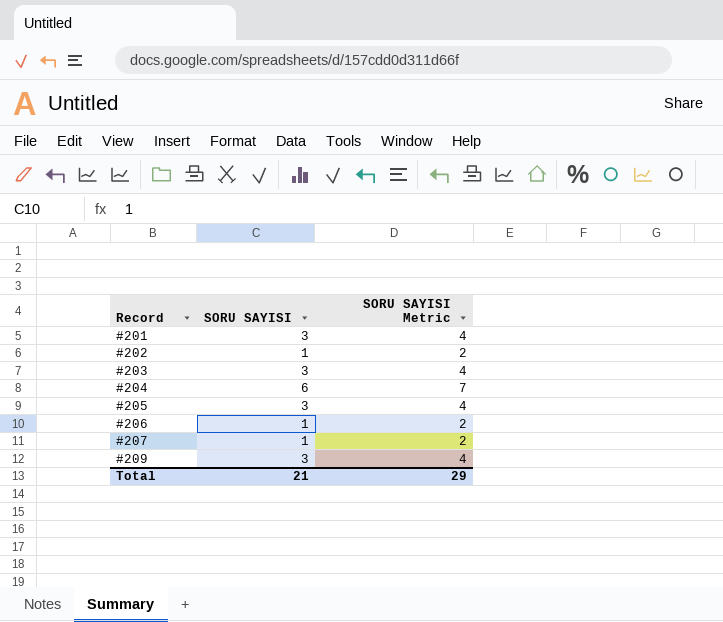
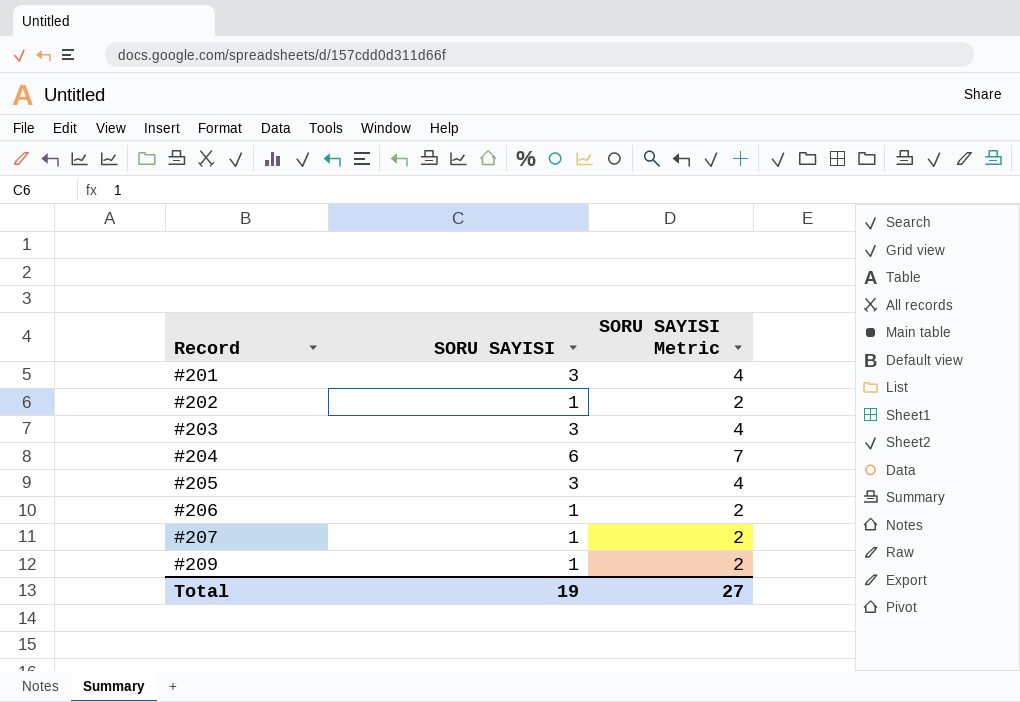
#209 | SORU SAYISI: 3 -> 1
#209 | SORU SAYISI Metric: 4 -> 2
Total | SORU SAYISI: 21 -> 19
Total | SORU SAYISI Metric: 29 -> 27

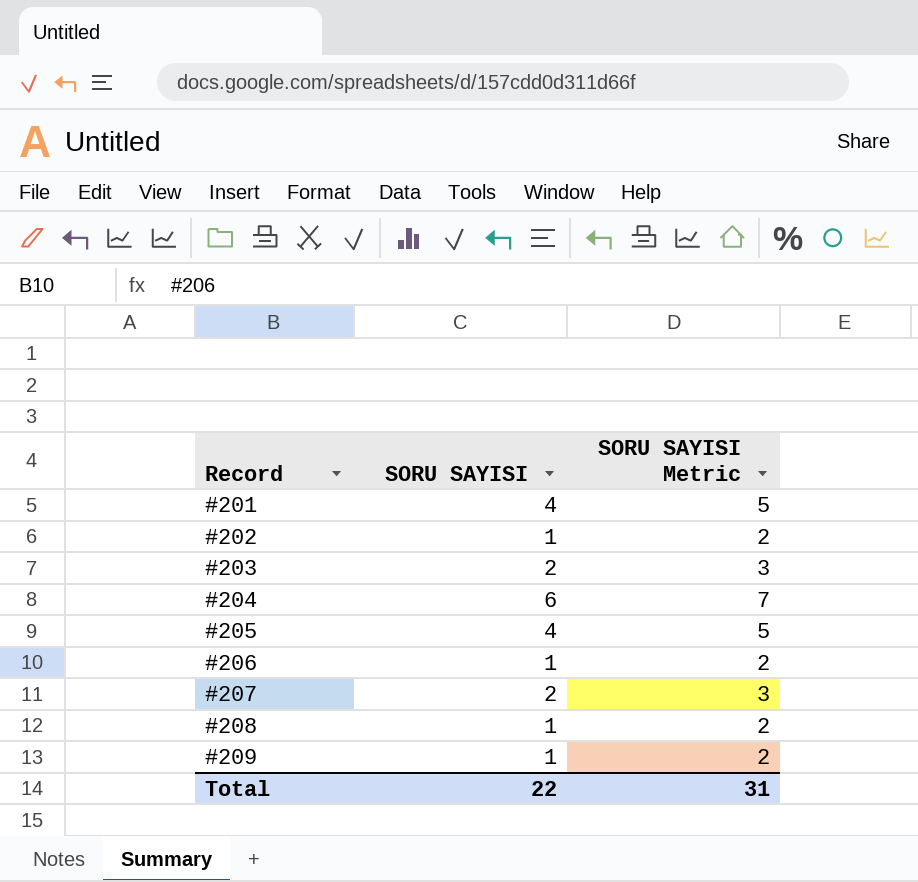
#201 | SORU SAYISI: 3 -> 4
#201 | SORU SAYISI Metric: 4 -> 5
#203 | SORU SAYISI: 3 -> 2
#203 | SORU SAYISI Metric: 4 -> 3
#205 | SORU SAYISI: 3 -> 4
#205 | SORU SAYISI Metric: 4 -> 5
#207 | SORU SAYISI: 1 -> 2
#207 | SORU SAYISI Metric: 2 -> 3
row #208: none -> 1 | 2
Total | SORU SAYISI: 19 -> 22
Total | SORU SAYISI Metric: 27 -> 31

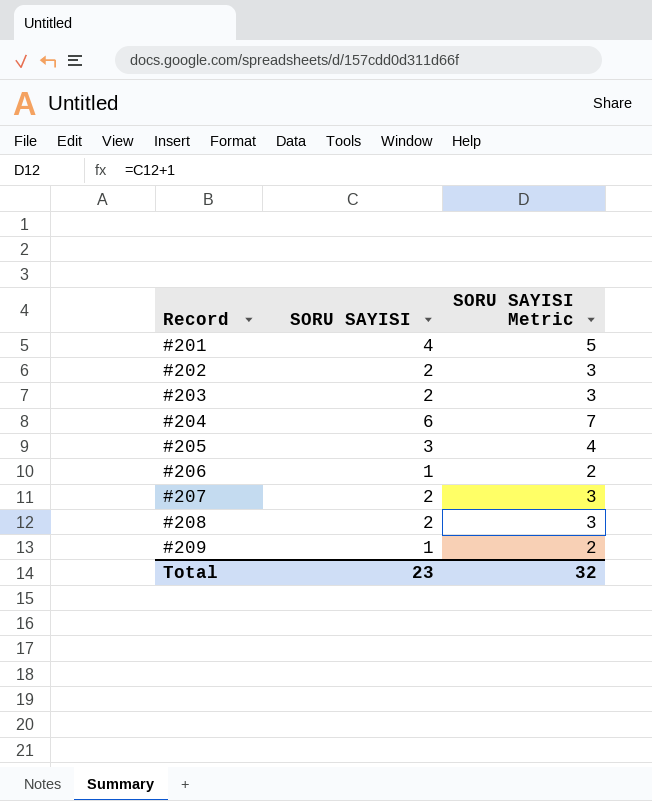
#202 | SORU SAYISI: 1 -> 2
#202 | SORU SAYISI Metric: 2 -> 3
#205 | SORU SAYISI: 4 -> 3
#205 | SORU SAYISI Metric: 5 -> 4
#208 | SORU SAYISI: 1 -> 2
#208 | SORU SAYISI Metric: 2 -> 3
Total | SORU SAYISI: 22 -> 23
Total | SORU SAYISI Metric: 31 -> 32

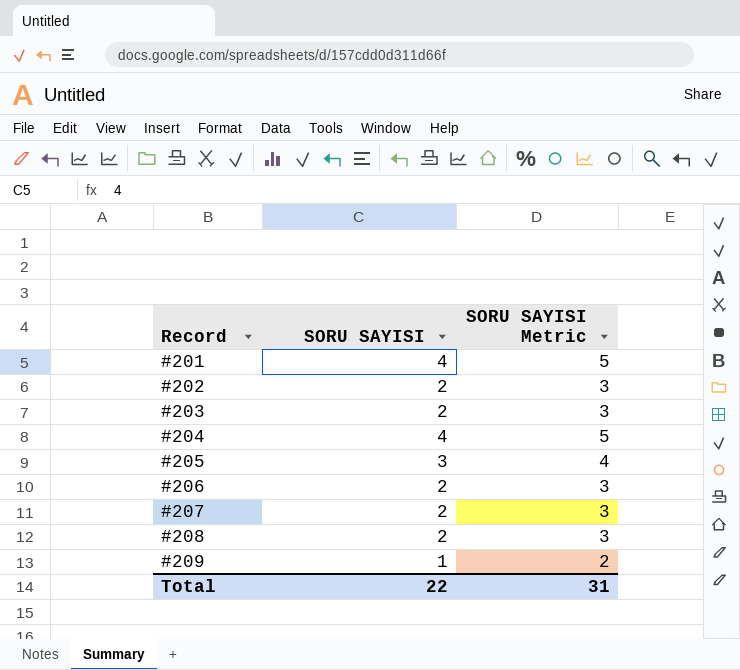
#204 | SORU SAYISI: 6 -> 4
#204 | SORU SAYISI Metric: 7 -> 5
#206 | SORU SAYISI: 1 -> 2
#206 | SORU SAYISI Metric: 2 -> 3
Total | SORU SAYISI: 23 -> 22
Total | SORU SAYISI Metric: 32 -> 31

